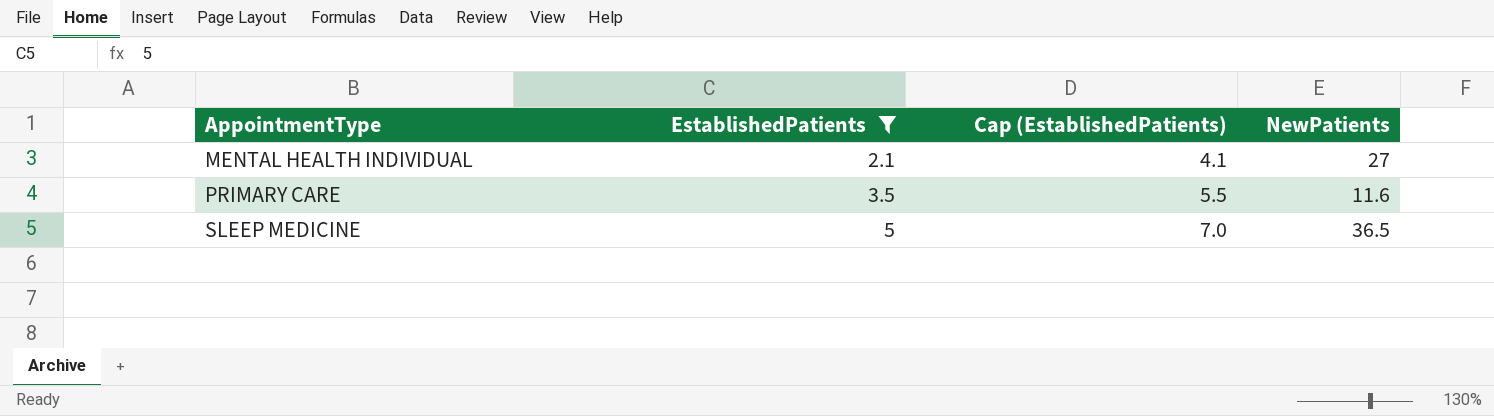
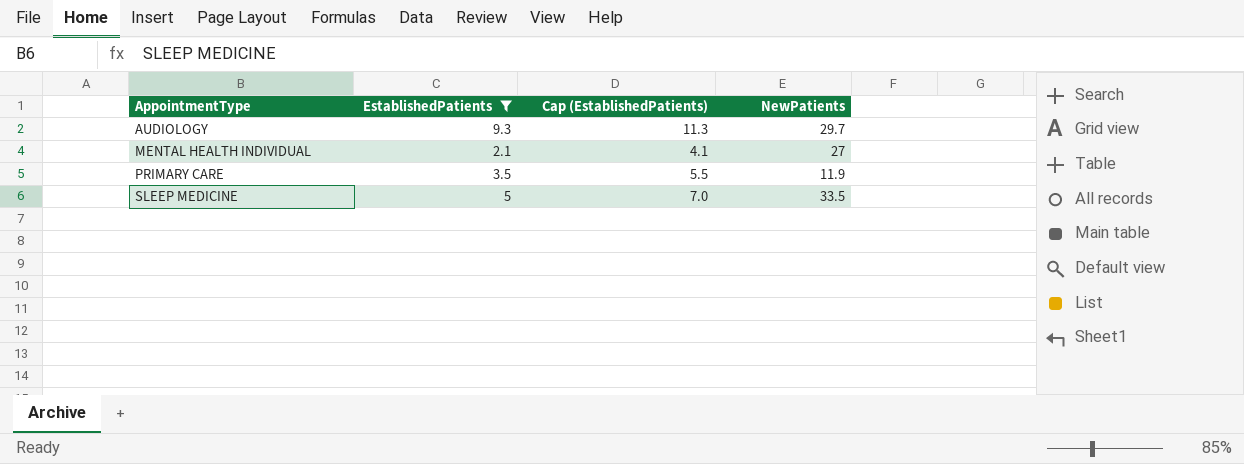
row AUDIOLOGY: none -> 9.3 | 11.3 | 29.7
PRIMARY CARE | NewPatients: 11.6 -> 11.9
SLEEP MEDICINE | NewPatients: 36.5 -> 33.5

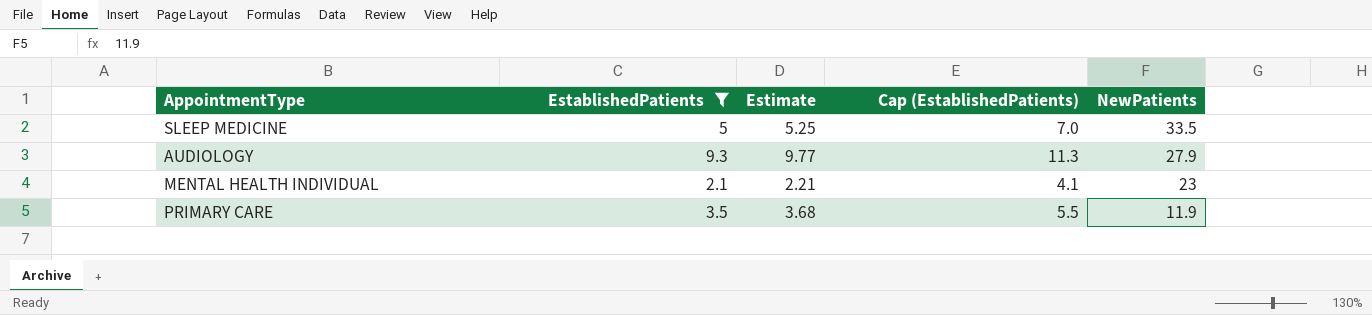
row order: AppointmentType ascending -> NewPatients descending
column Estimate | formula: none -> [EstablishedPatients] * 1.05
AUDIOLOGY | NewPatients: 29.7 -> 27.9
MENTAL HEALTH INDIVIDUAL | NewPatients: 27 -> 23

